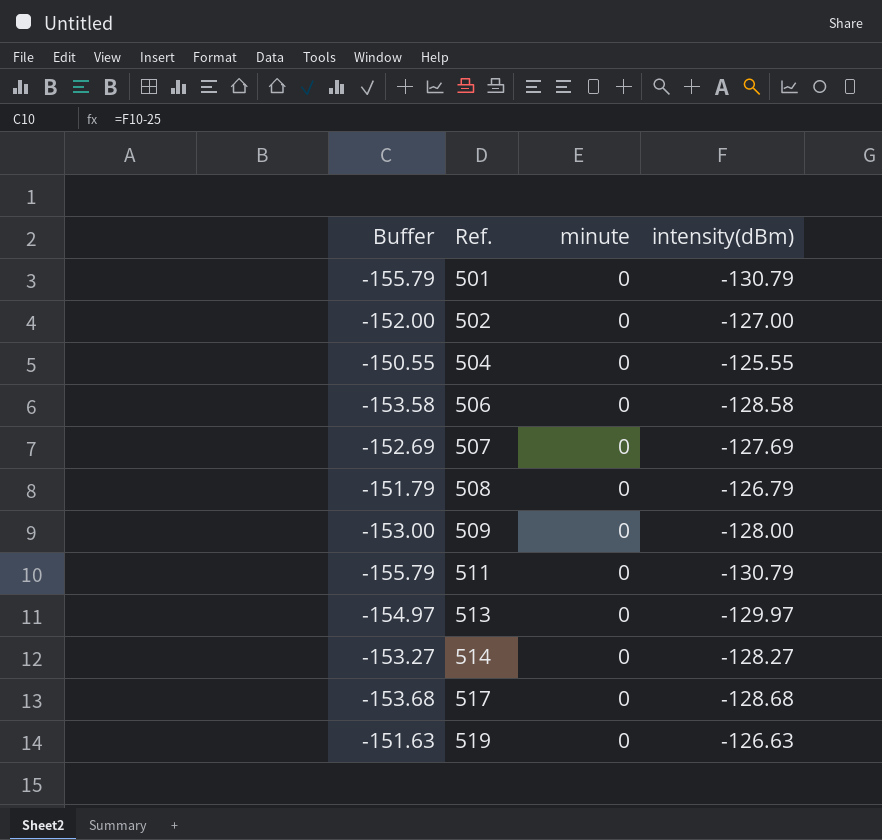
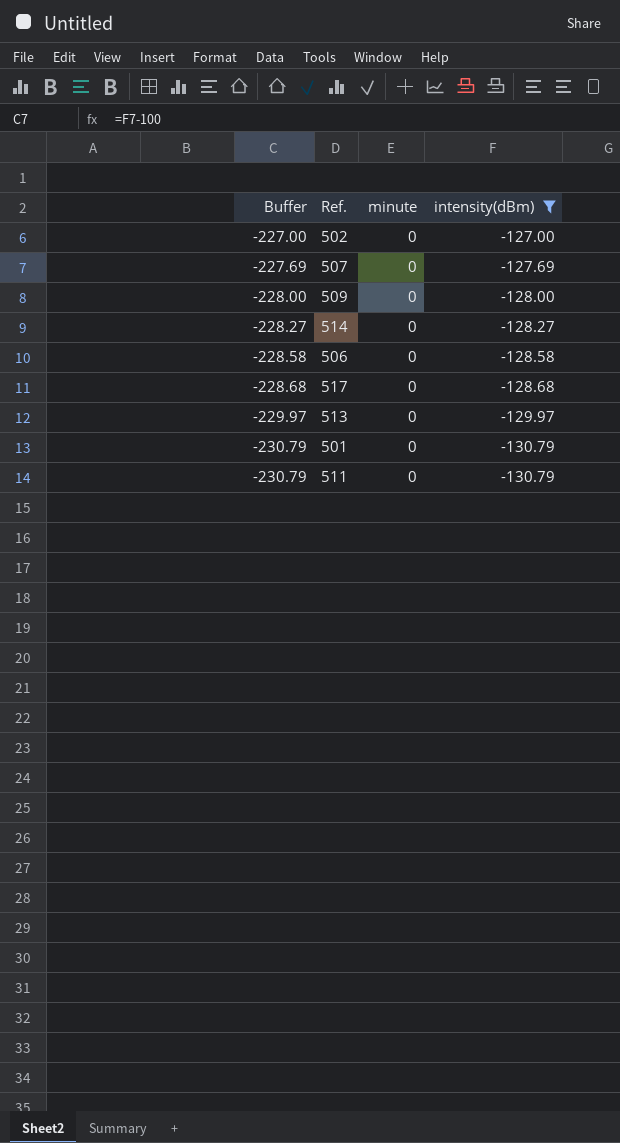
filter: none -> intensity(dBm) <= -127.00
row order: Ref. ascending -> Buffer descending
column Buffer | formula: [intensity(dBm)] - 25 -> [intensity(dBm)] - 100

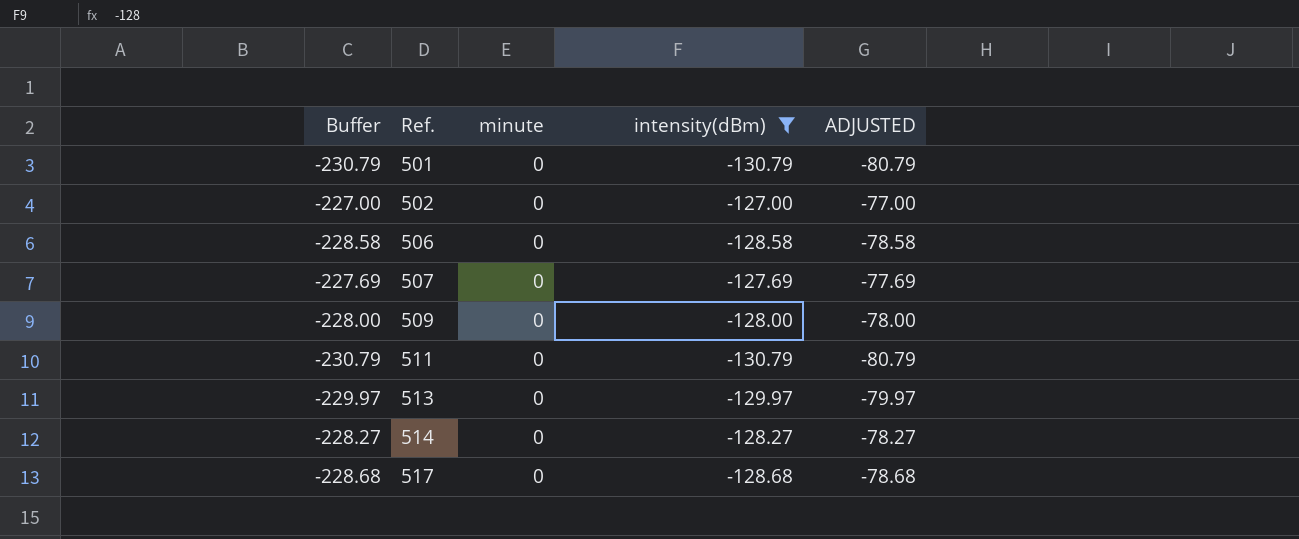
row order: Buffer descending -> Ref. ascending
column ADJUSTED | formula: none -> [intensity(dBm)] + 50

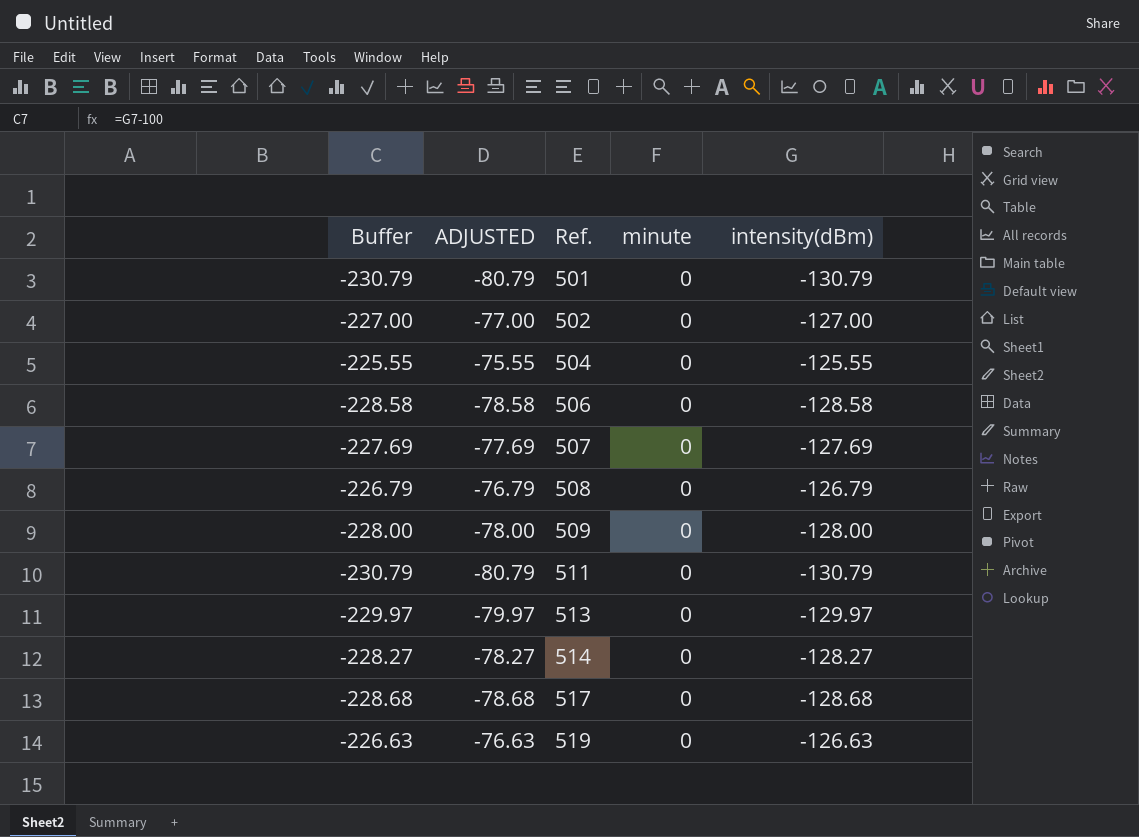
filter: intensity(dBm) <= -127.00 -> none
column ADJUSTED | position: 5 -> 2

